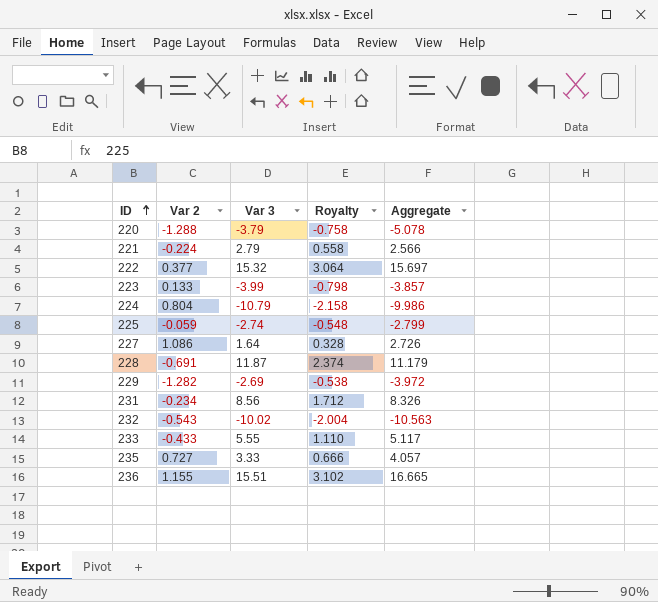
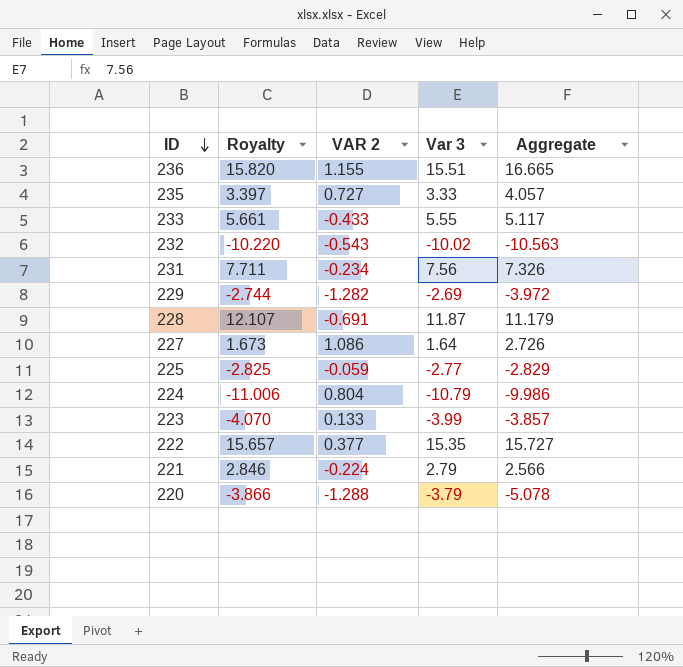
row order: ID ascending -> ID descending
column Royalty | formula: [Var 3] * 0.2 -> [Var 3] * 1.02
column Royalty | position: 4 -> 2
column name: Var 2 -> VAR 2
231 | Var 3: 8.56 -> 7.56
231 | Aggregate: 8.326 -> 7.326
225 | Var 3: -2.74 -> -2.77
225 | Aggregate: -2.799 -> -2.829
222 | Var 3: 15.32 -> 15.35
222 | Aggregate: 15.697 -> 15.727

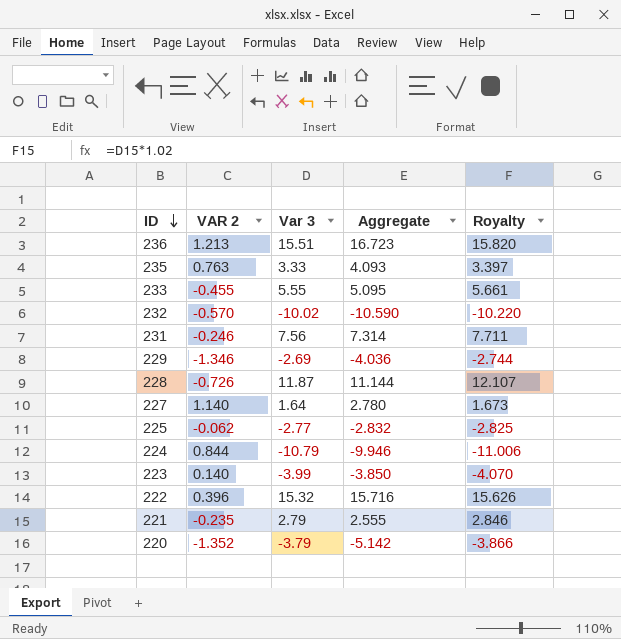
column Royalty | position: 2 -> 5
236 | VAR 2: 1.155 -> 1.213
236 | Aggregate: 16.665 -> 16.723
235 | VAR 2: 0.727 -> 0.763
235 | Aggregate: 4.057 -> 4.093
233 | VAR 2: -0.433 -> -0.455
233 | Aggregate: 5.117 -> 5.095
232 | VAR 2: -0.543 -> -0.570
232 | Aggregate: -10.563 -> -10.590
231 | VAR 2: -0.234 -> -0.246
231 | Aggregate: 7.326 -> 7.314
229 | VAR 2: -1.282 -> -1.346
229 | Aggregate: -3.972 -> -4.036
228 | VAR 2: -0.691 -> -0.726
228 | Aggregate: 11.179 -> 11.144
227 | VAR 2: 1.086 -> 1.140
227 | Aggregate: 2.726 -> 2.780
225 | VAR 2: -0.059 -> -0.062
225 | Aggregate: -2.829 -> -2.832
224 | VAR 2: 0.804 -> 0.844
224 | Aggregate: -9.986 -> -9.946
223 | VAR 2: 0.133 -> 0.140
223 | Aggregate: -3.857 -> -3.850
222 | VAR 2: 0.377 -> 0.396
222 | Var 3: 15.35 -> 15.32
222 | Aggregate: 15.727 -> 15.716
222 | Royalty: 15.657 -> 15.626
221 | VAR 2: -0.224 -> -0.235
221 | Aggregate: 2.566 -> 2.555
220 | VAR 2: -1.288 -> -1.352
220 | Aggregate: -5.078 -> -5.142

